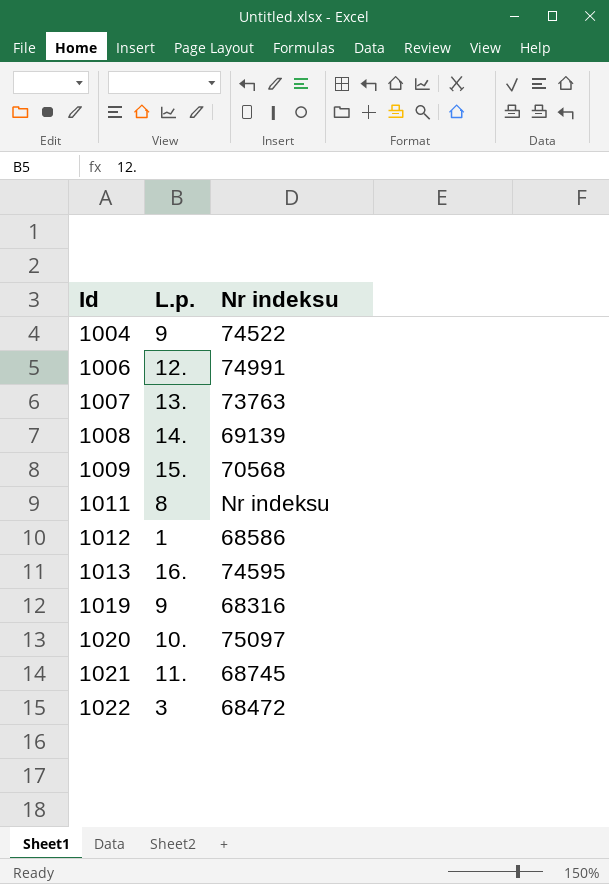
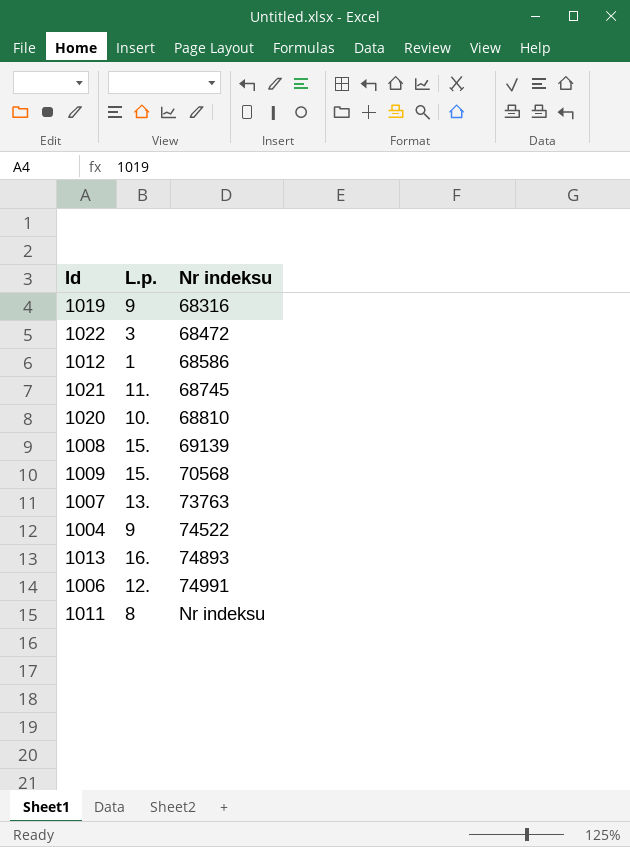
row order: Id ascending -> Nr indeksu ascending
1020 | Nr indeksu: 75097 -> 68810
1008 | L.p.: 14. -> 15.
1013 | Nr indeksu: 74595 -> 74893

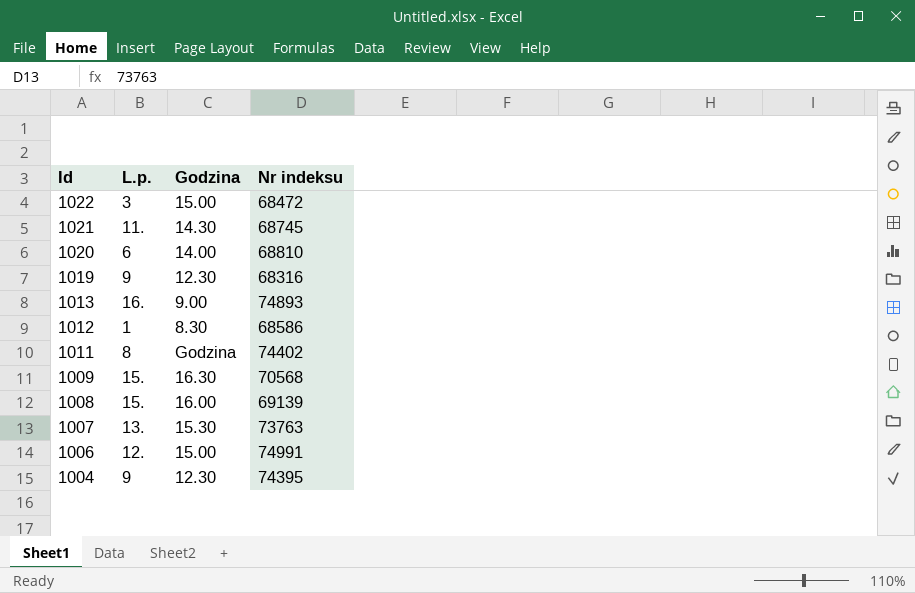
row order: Nr indeksu ascending -> Id descending
column Godzina | position: none -> 3
1020 | L.p.: 10. -> 6
1011 | Nr indeksu: Nr indeksu -> 74402
1004 | Nr indeksu: 74522 -> 74395

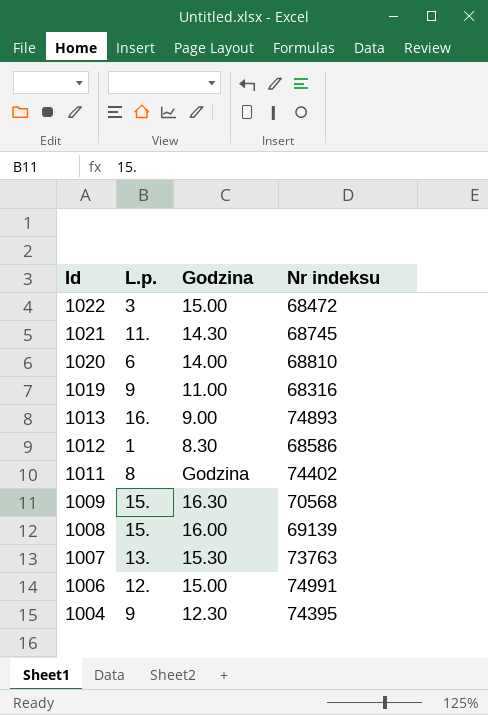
1019 | Godzina: 12.30 -> 11.00

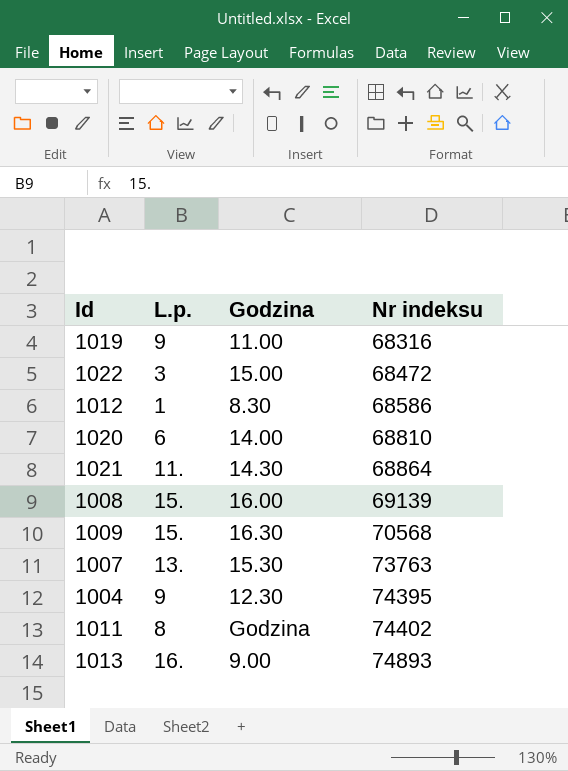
row order: Id descending -> Nr indeksu ascending
row 1006: 12. | 15.00 | 74991 -> none
1021 | Nr indeksu: 68745 -> 68864

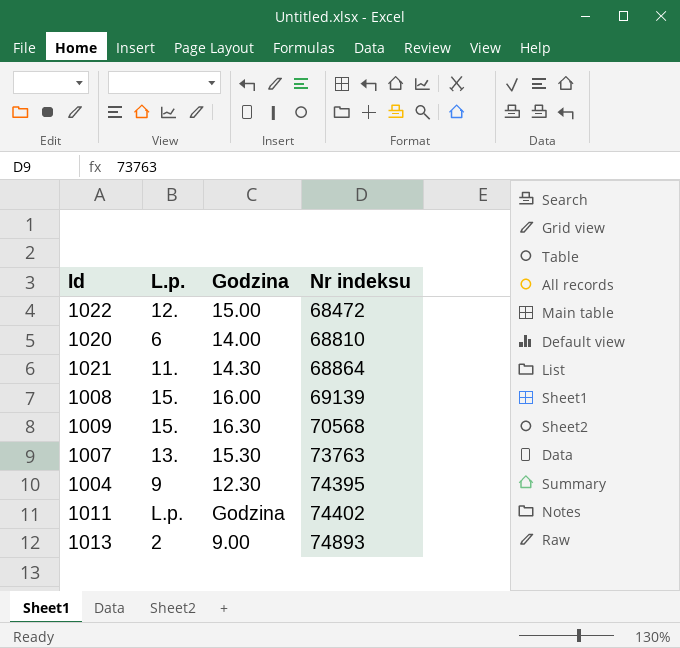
row 1019: 9 | 11.00 | 68316 -> none
row 1012: 1 | 8.30 | 68586 -> none
1022 | L.p.: 3 -> 12.
1011 | L.p.: 8 -> L.p.
1013 | L.p.: 16. -> 2

